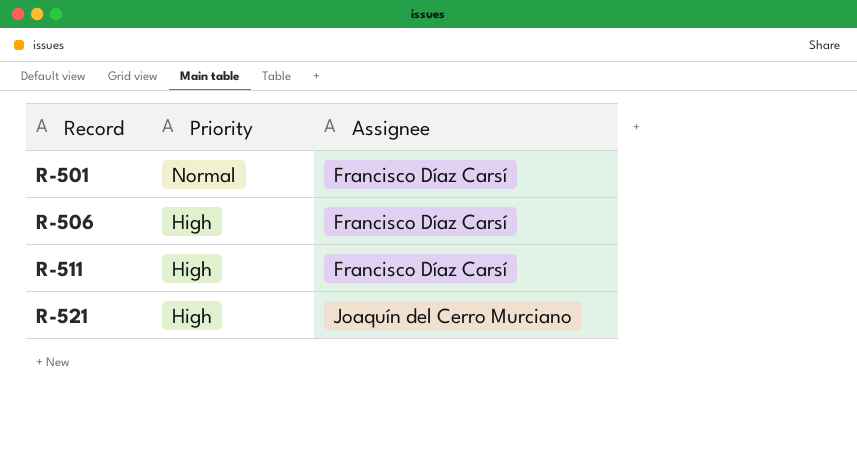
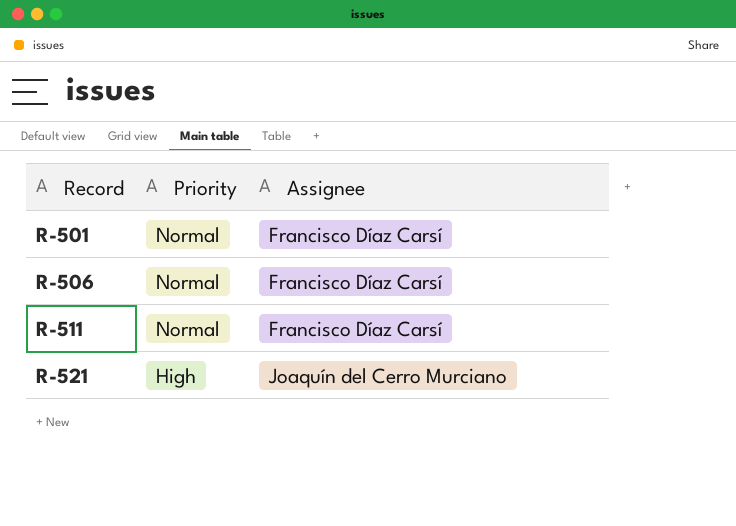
R-506 | Priority: High -> Normal
R-511 | Priority: High -> Normal

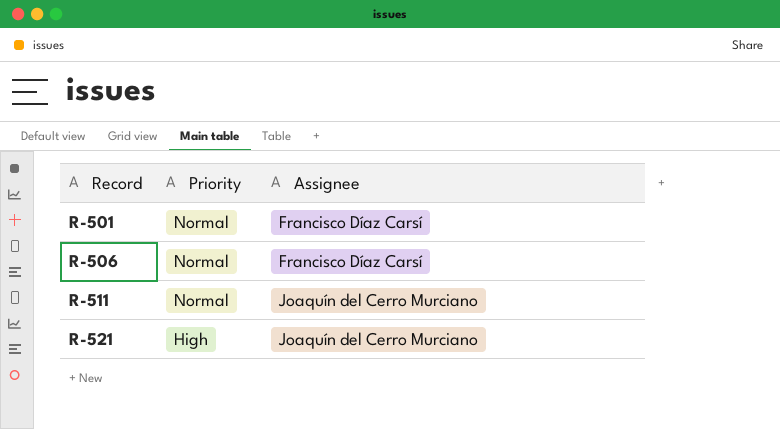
R-511 | Assignee: Francisco Díaz Carsí -> Joaquín del Cerro Murciano

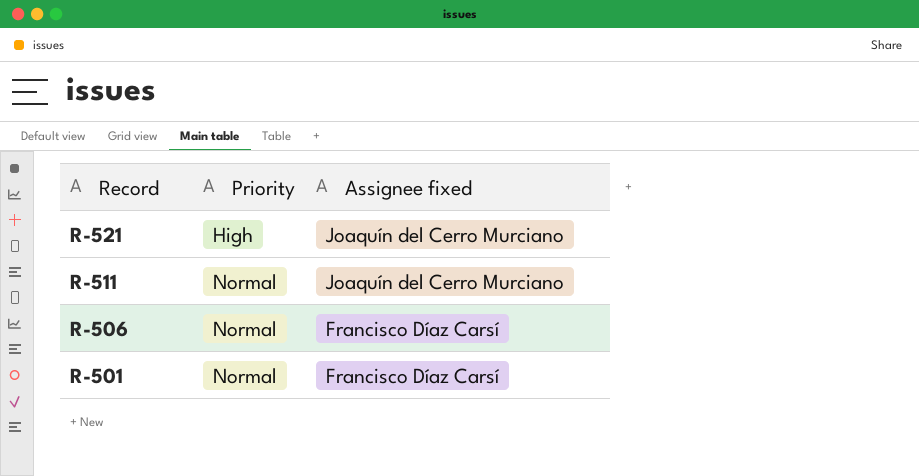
row order: Record ascending -> Record descending
column name: Assignee -> Assignee fixed

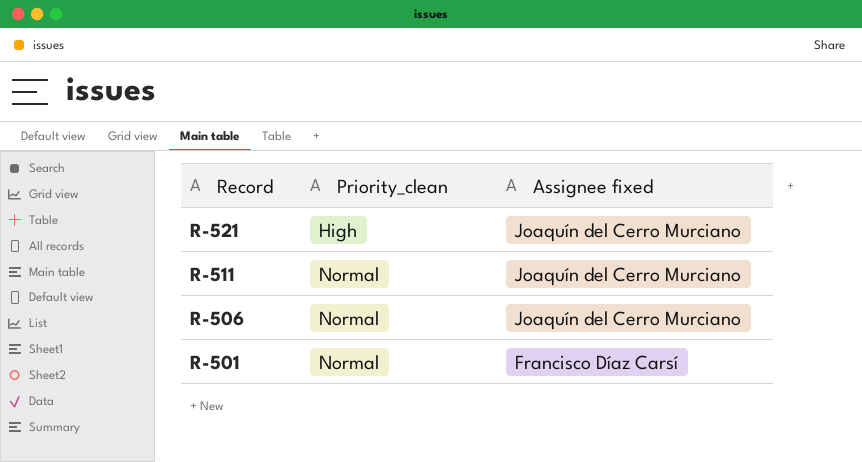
column name: Priority -> Priority_clean
R-506 | Assignee fixed: Francisco Díaz Carsí -> Joaquín del Cerro Murciano

